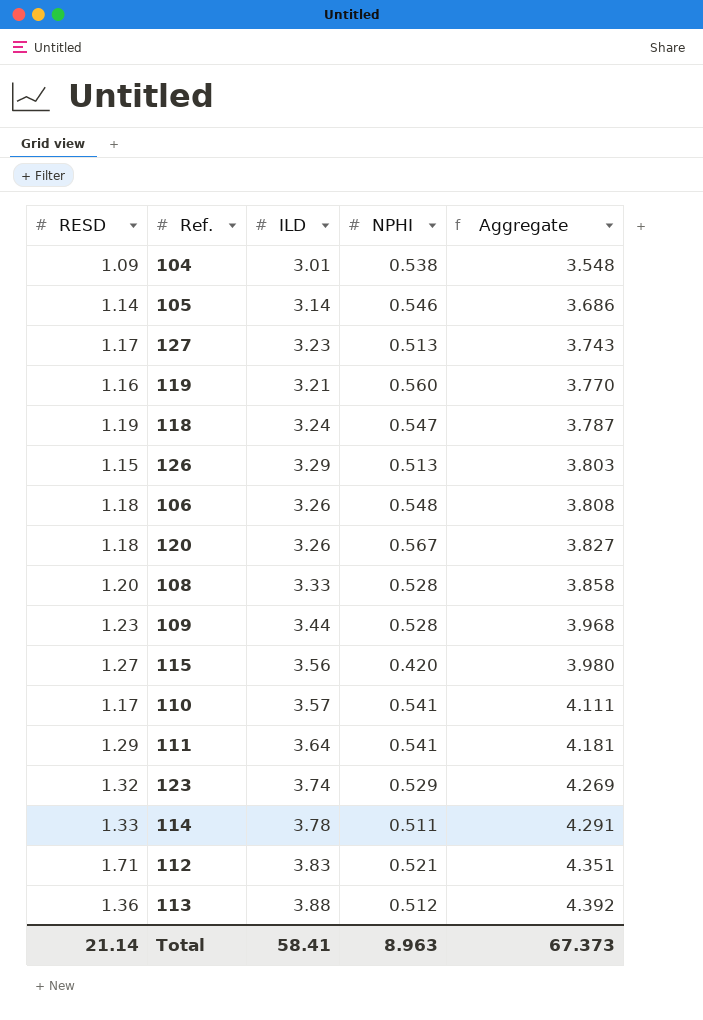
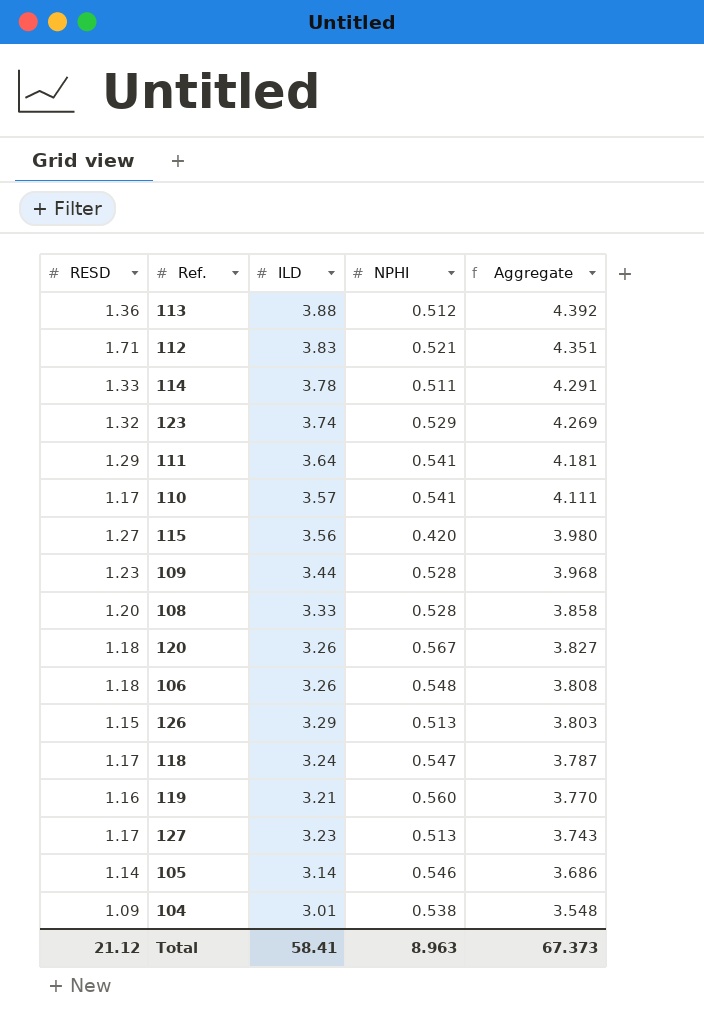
row order: Aggregate ascending -> Aggregate descending
118 | RESD: 1.19 -> 1.17
Total | RESD: 21.14 -> 21.12

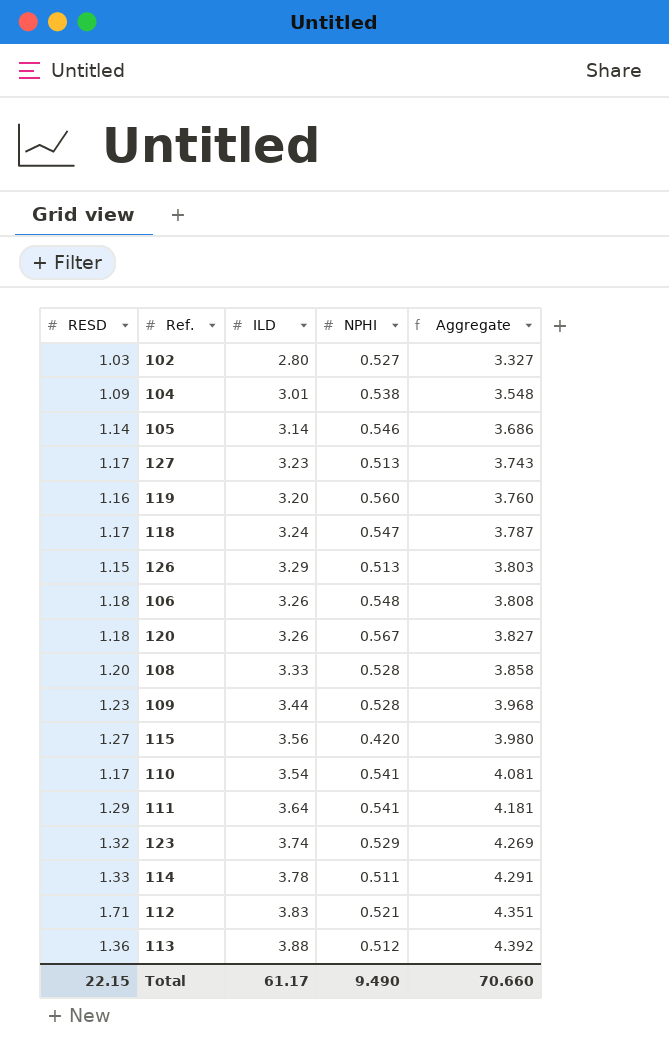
row order: Aggregate descending -> Aggregate ascending
row 102: none -> 1.03 | 2.80 | 0.527 | 3.327
119 | ILD: 3.21 -> 3.20
119 | Aggregate: 3.770 -> 3.760
110 | ILD: 3.57 -> 3.54
110 | Aggregate: 4.111 -> 4.081
Total | RESD: 21.12 -> 22.15
Total | ILD: 58.41 -> 61.17
Total | NPHI: 8.963 -> 9.490
Total | Aggregate: 67.373 -> 70.660

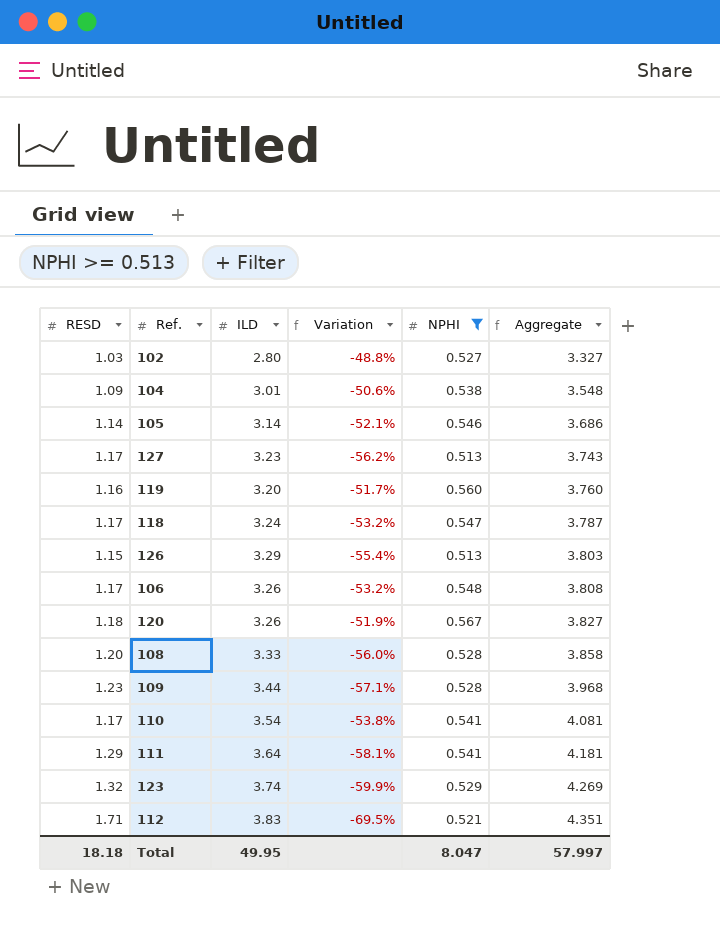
filter: none -> NPHI >= 0.513
column Variation | formula: none -> ([NPHI] - [RESD]) / [RESD]
106 | RESD: 1.18 -> 1.17
Total | RESD: 22.15 -> 18.18
Total | ILD: 61.17 -> 49.95
Total | NPHI: 9.490 -> 8.047
Total | Aggregate: 70.660 -> 57.997

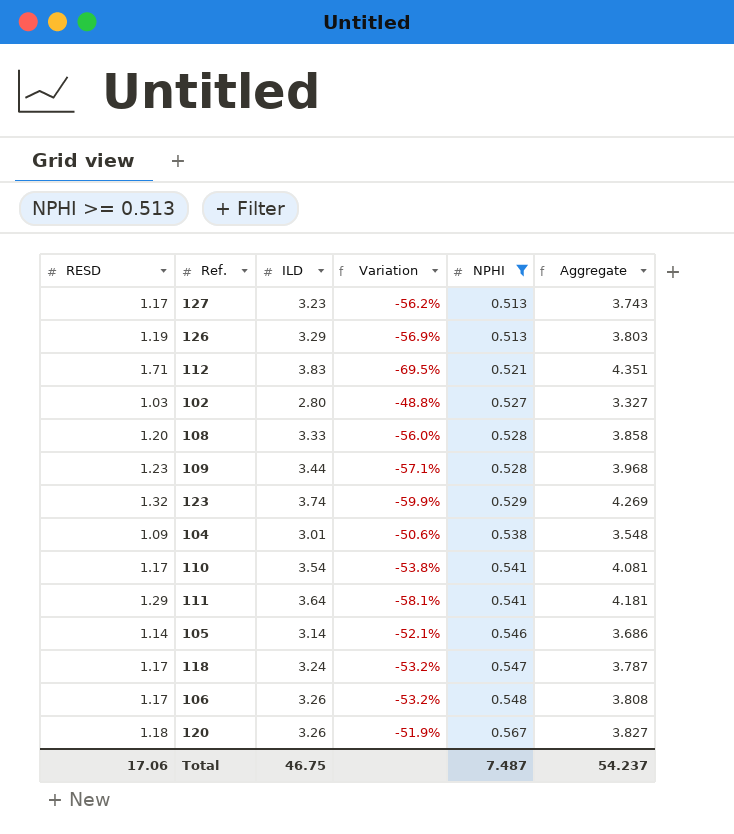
row order: Aggregate ascending -> NPHI ascending
row 119: 1.16 | 3.20 | -51.7% | 0.560 | 3.760 -> none
126 | RESD: 1.15 -> 1.19
126 | Variation: -55.4% -> -56.9%
Total | RESD: 18.18 -> 17.06
Total | ILD: 49.95 -> 46.75
Total | NPHI: 8.047 -> 7.487
Total | Aggregate: 57.997 -> 54.237

